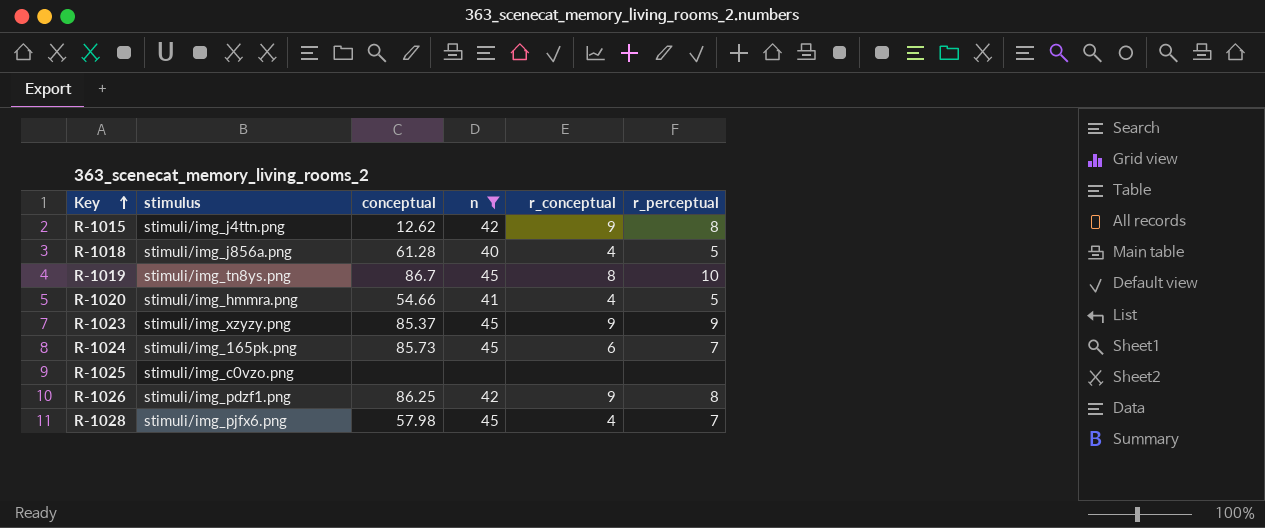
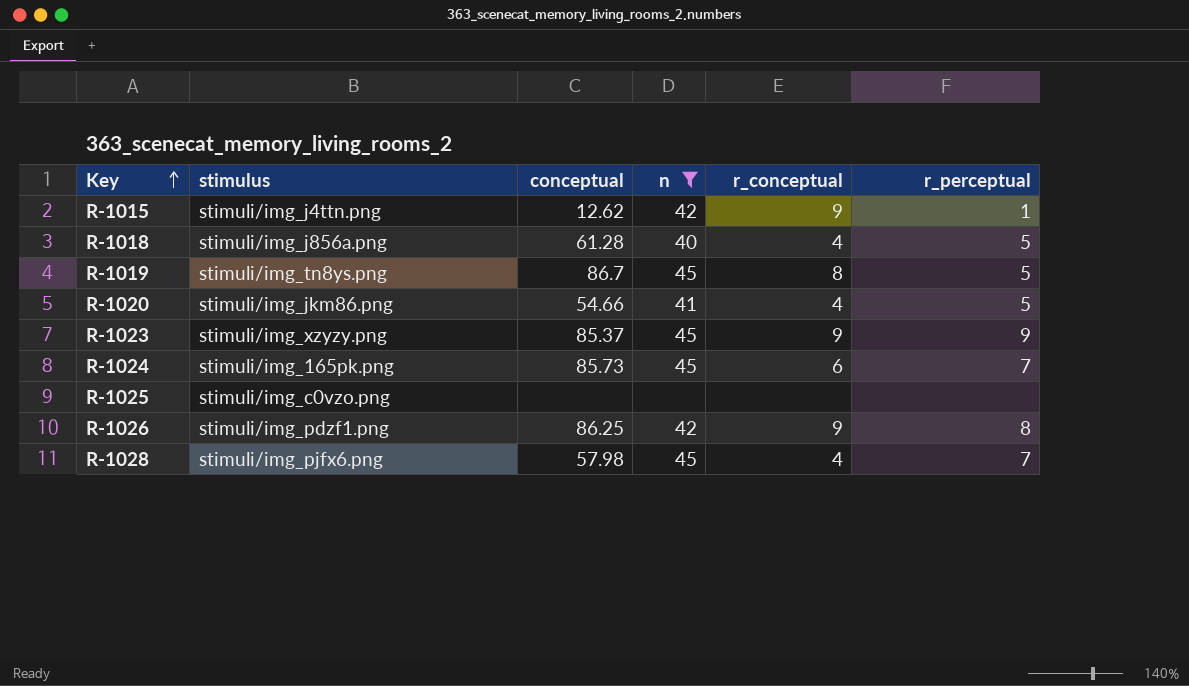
R-1015 | r_perceptual: 8 -> 1
R-1019 | r_perceptual: 10 -> 5
R-1020 | stimulus: stimuli/img_hmmra.png -> stimuli/img_jkm86.png

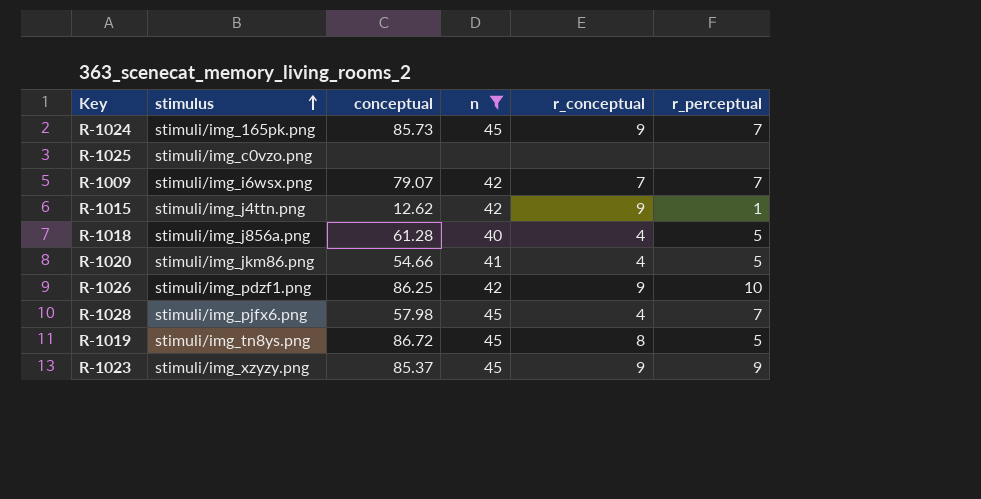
row order: Key ascending -> stimulus ascending
R-1024 | r_conceptual: 6 -> 9
row R-1009: none -> stimuli/img_i6wsx.png | 79.07 | 42 | 7 | 7
R-1026 | r_perceptual: 8 -> 10
R-1019 | conceptual: 86.7 -> 86.72

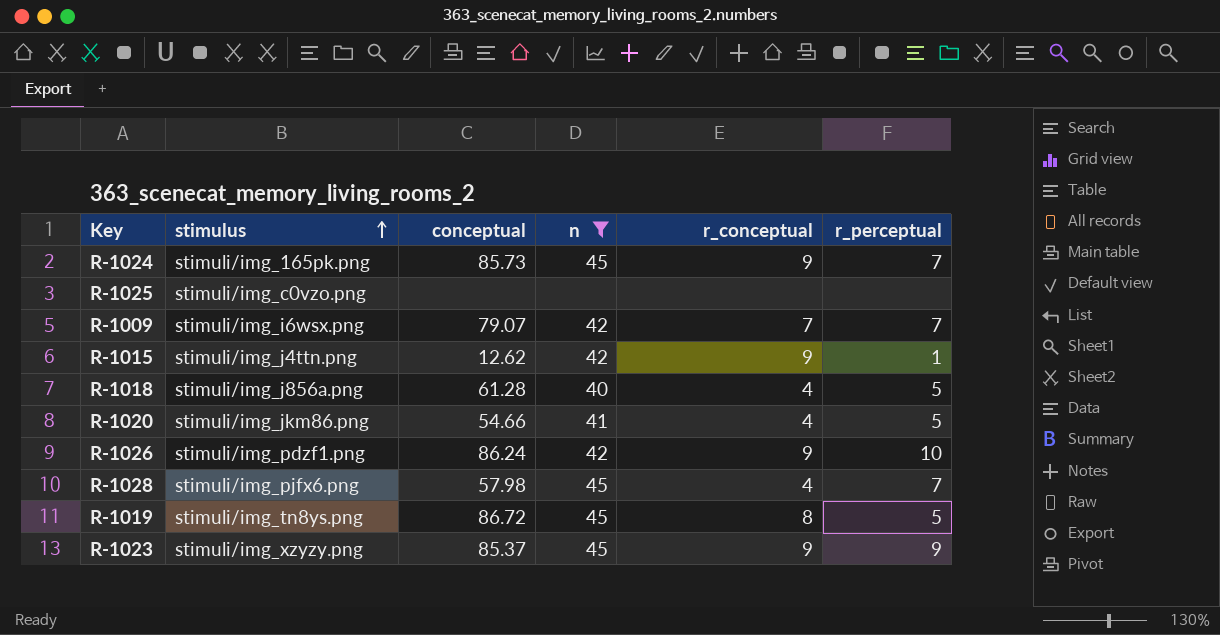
R-1026 | conceptual: 86.25 -> 86.24

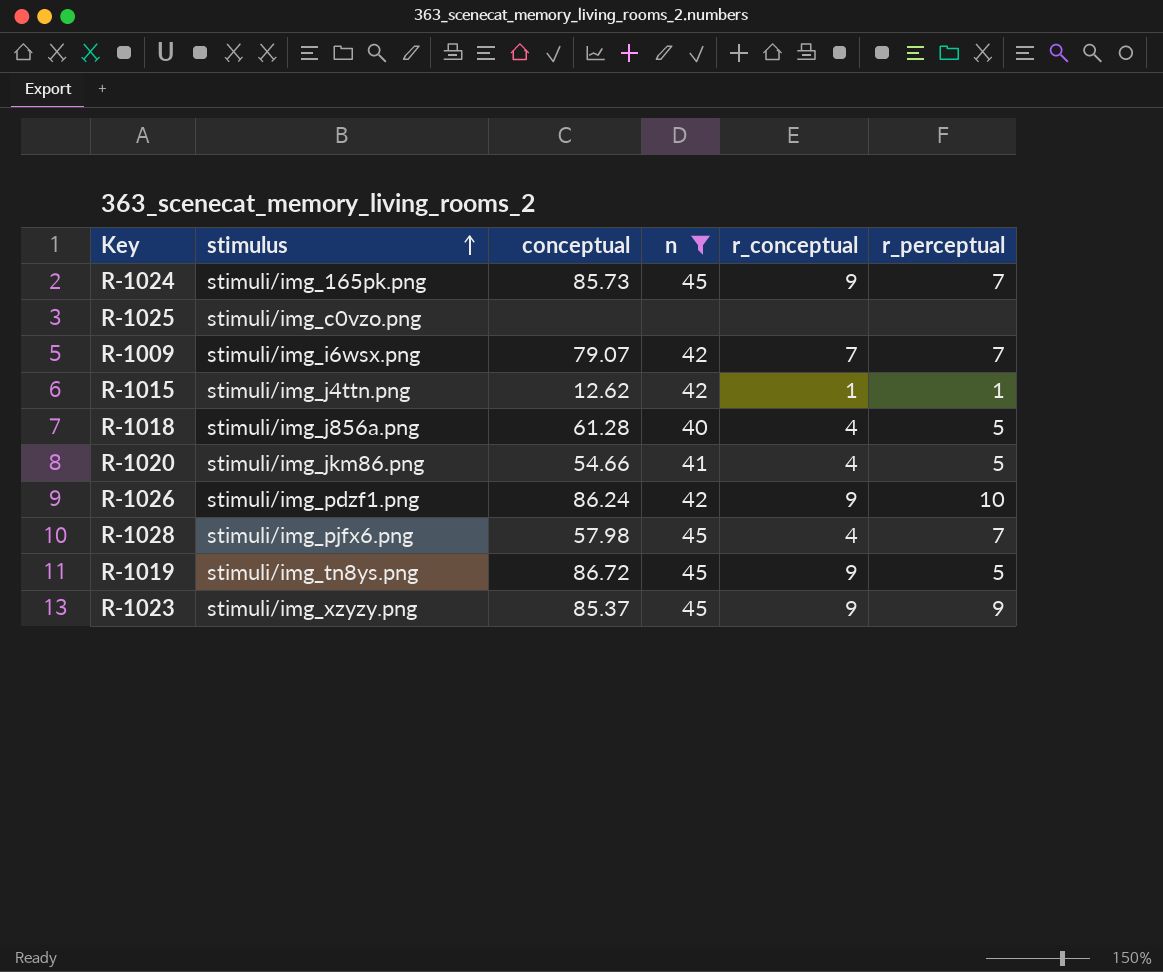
R-1015 | r_conceptual: 9 -> 1
R-1019 | r_conceptual: 8 -> 9

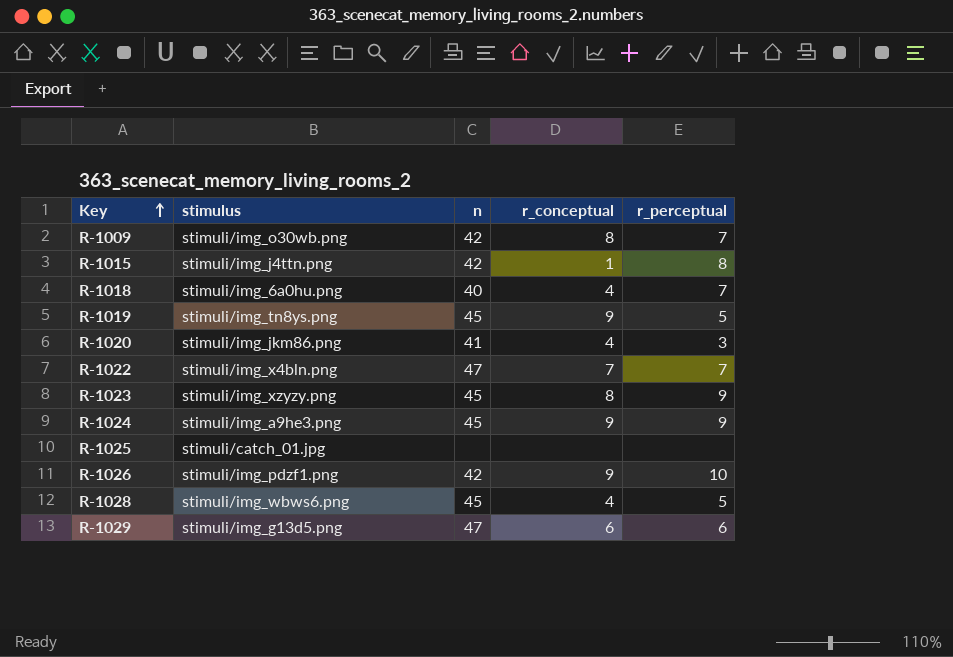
filter: n != 47 -> none
row order: stimulus ascending -> Key ascending
column conceptual | position: 3 -> none
R-1009 | stimulus: stimuli/img_i6wsx.png -> stimuli/img_o30wb.png
R-1009 | r_conceptual: 7 -> 8
R-1015 | r_perceptual: 1 -> 8
R-1018 | stimulus: stimuli/img_j856a.png -> stimuli/img_6a0hu.png
R-1018 | r_perceptual: 5 -> 7
R-1020 | r_perceptual: 5 -> 3
R-1023 | r_conceptual: 9 -> 8
R-1024 | stimulus: stimuli/img_165pk.png -> stimuli/img_a9he3.png
R-1024 | r_perceptual: 7 -> 9
R-1025 | stimulus: stimuli/img_c0vzo.png -> stimuli/catch_01.jpg
R-1028 | stimulus: stimuli/img_pjfx6.png -> stimuli/img_wbws6.png
R-1028 | r_perceptual: 7 -> 5

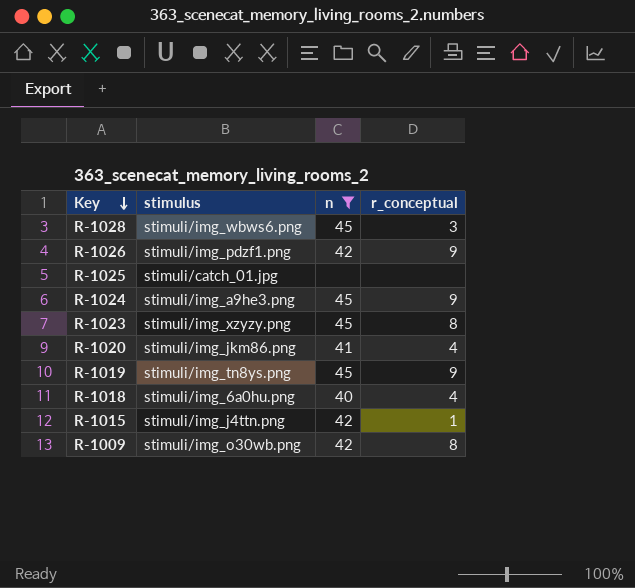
filter: none -> n != 47
row order: Key ascending -> Key descending
column r_perceptual | position: 5 -> none
R-1028 | r_conceptual: 4 -> 3

